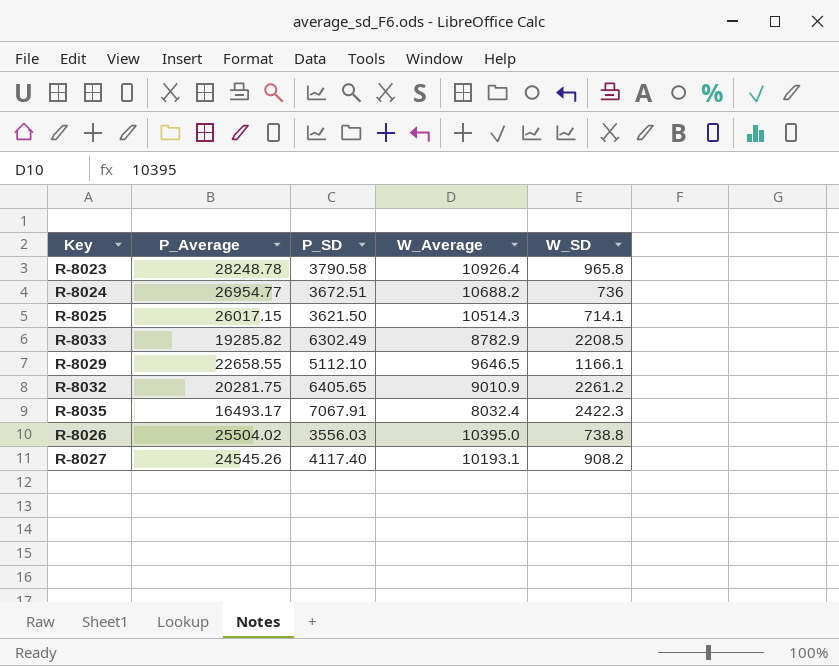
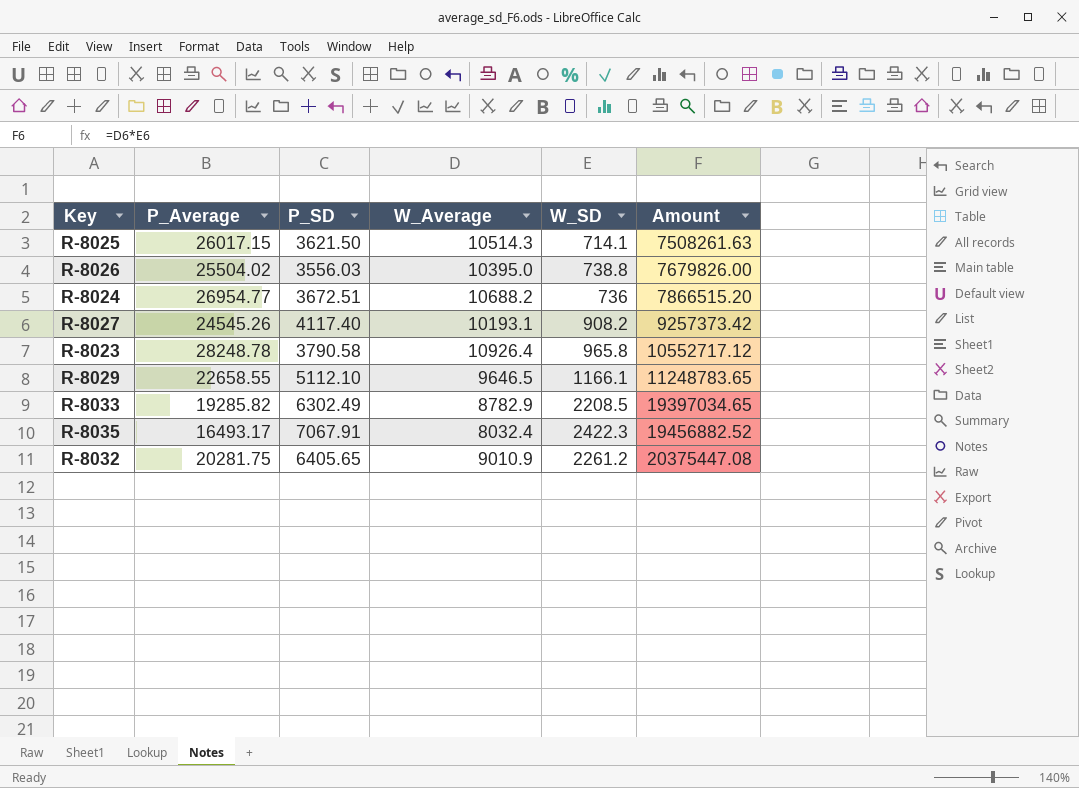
row order: none -> Amount ascending
column Amount | formula: none -> [W_Average] * [W_SD]

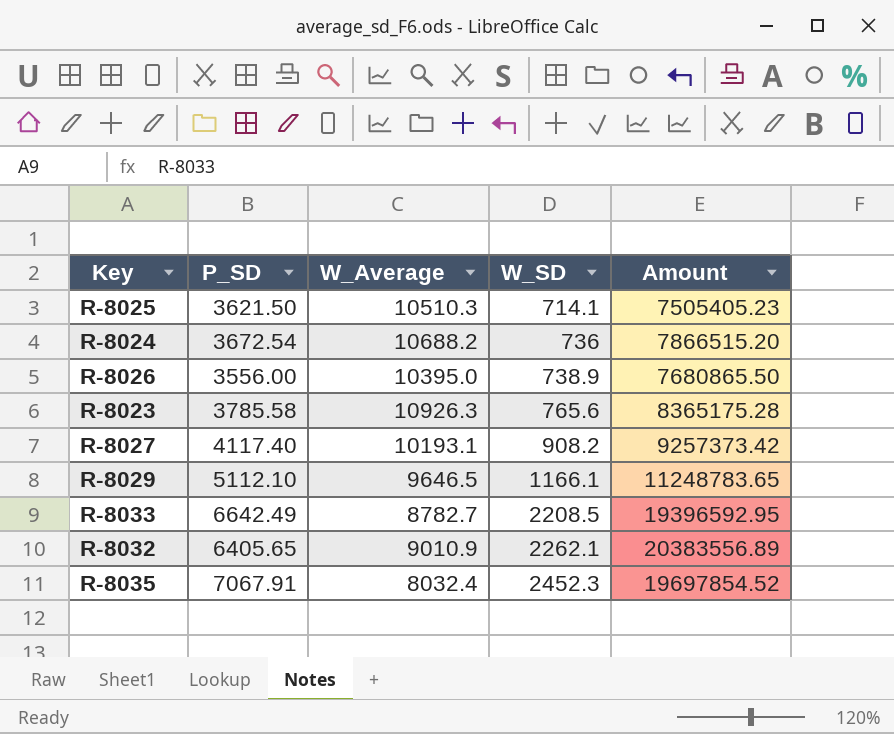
row order: Amount ascending -> W_SD ascending
column P_Average | position: 2 -> none
R-8025 | W_Average: 10514.3 -> 10510.3
R-8025 | Amount: 7508261.63 -> 7505405.23
R-8024 | P_SD: 3672.51 -> 3672.54
R-8026 | P_SD: 3556.03 -> 3556.00
R-8026 | W_SD: 738.8 -> 738.9
R-8026 | Amount: 7679826.00 -> 7680865.50
R-8023 | P_SD: 3790.58 -> 3785.58
R-8023 | W_Average: 10926.4 -> 10926.3
R-8023 | W_SD: 965.8 -> 765.6
R-8023 | Amount: 10552717.12 -> 8365175.28
R-8033 | P_SD: 6302.49 -> 6642.49
R-8033 | W_Average: 8782.9 -> 8782.7
R-8033 | Amount: 19397034.65 -> 19396592.95
R-8032 | W_SD: 2261.2 -> 2262.1
R-8032 | Amount: 20375447.08 -> 20383556.89
R-8035 | W_SD: 2422.3 -> 2452.3
R-8035 | Amount: 19456882.52 -> 19697854.52

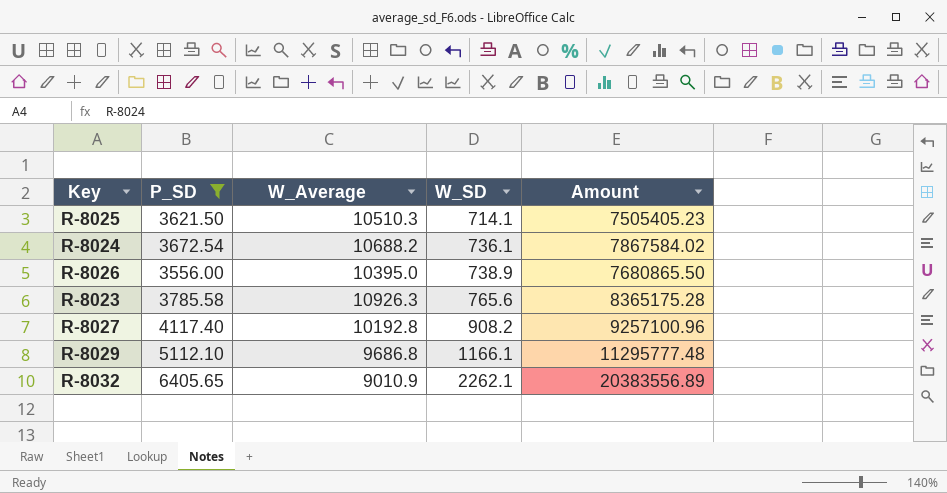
filter: none -> P_SD <= 6405.65
R-8024 | W_SD: 736 -> 736.1
R-8024 | Amount: 7866515.20 -> 7867584.02
R-8027 | W_Average: 10193.1 -> 10192.8
R-8027 | Amount: 9257373.42 -> 9257100.96
R-8029 | W_Average: 9646.5 -> 9686.8
R-8029 | Amount: 11248783.65 -> 11295777.48

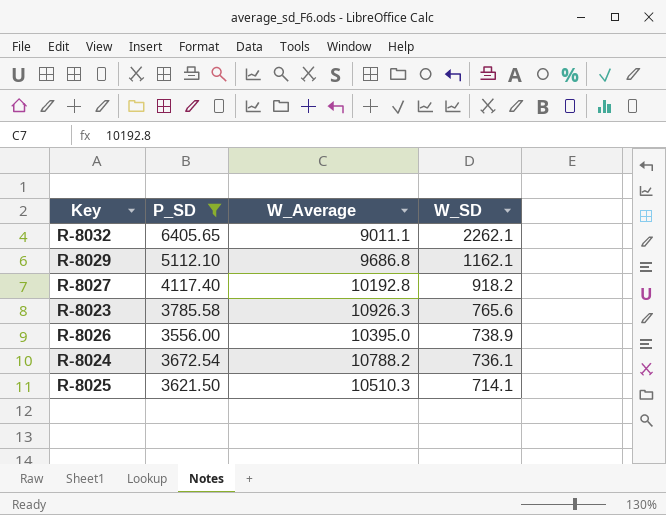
row order: W_SD ascending -> W_SD descending
column Amount | formula: [W_Average] * [W_SD] -> none
R-8032 | W_Average: 9010.9 -> 9011.1
R-8029 | W_SD: 1166.1 -> 1162.1
R-8027 | W_SD: 908.2 -> 918.2
R-8024 | W_Average: 10688.2 -> 10788.2

